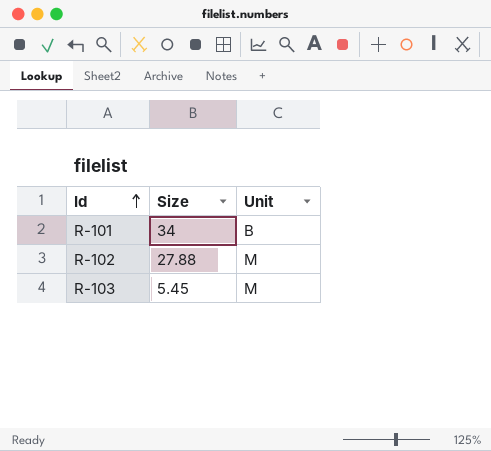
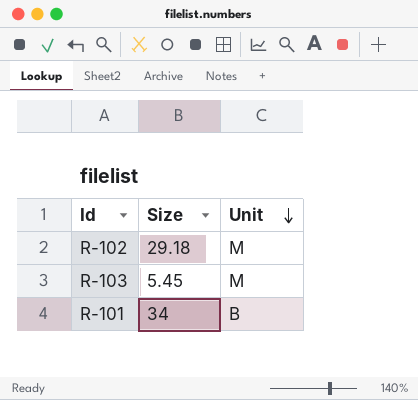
row order: Id ascending -> Unit descending
R-102 | Size: 27.88 -> 29.18

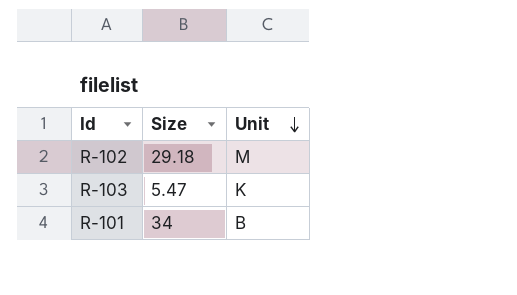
R-103 | Size: 5.45 -> 5.47
R-103 | Unit: M -> K

